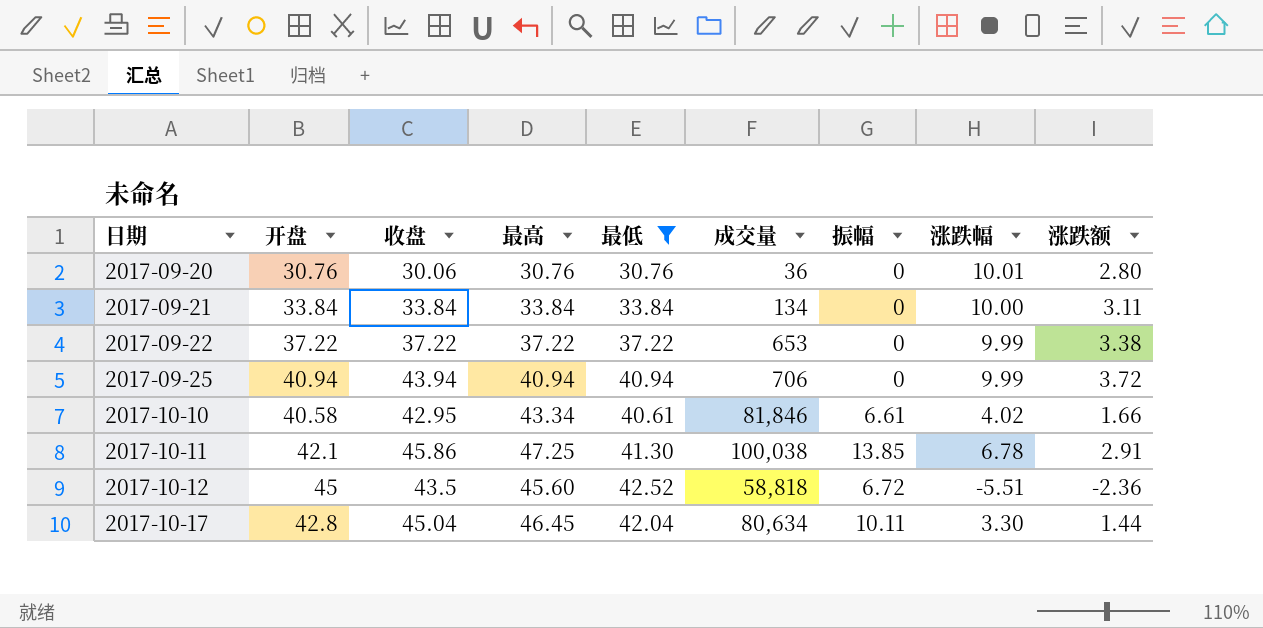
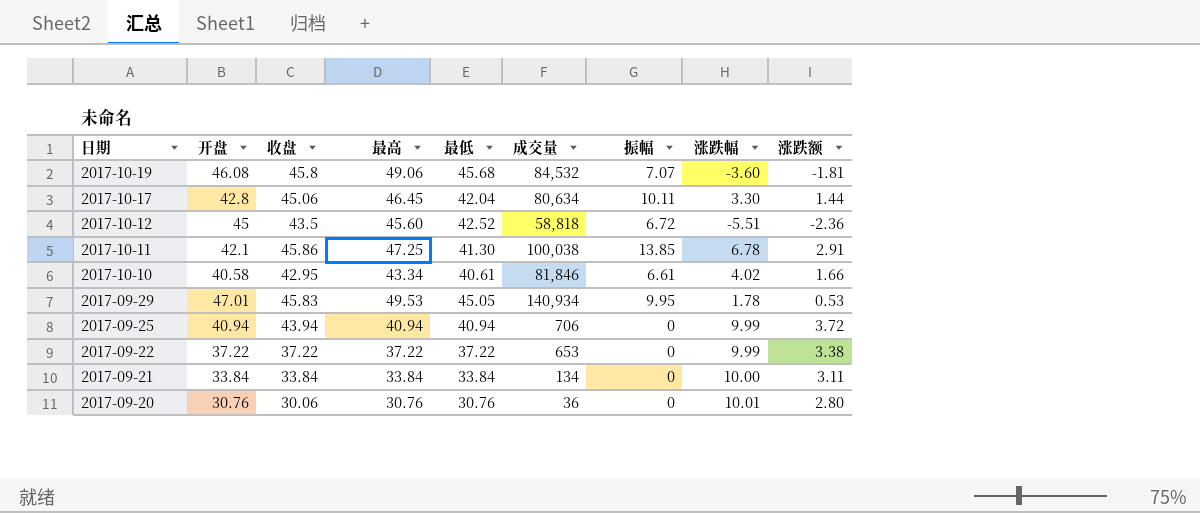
filter: 最低 <= 42.52 -> none
row order: 日期 ascending -> 日期 descending
2017-10-17 | 收盘: 45.04 -> 45.06

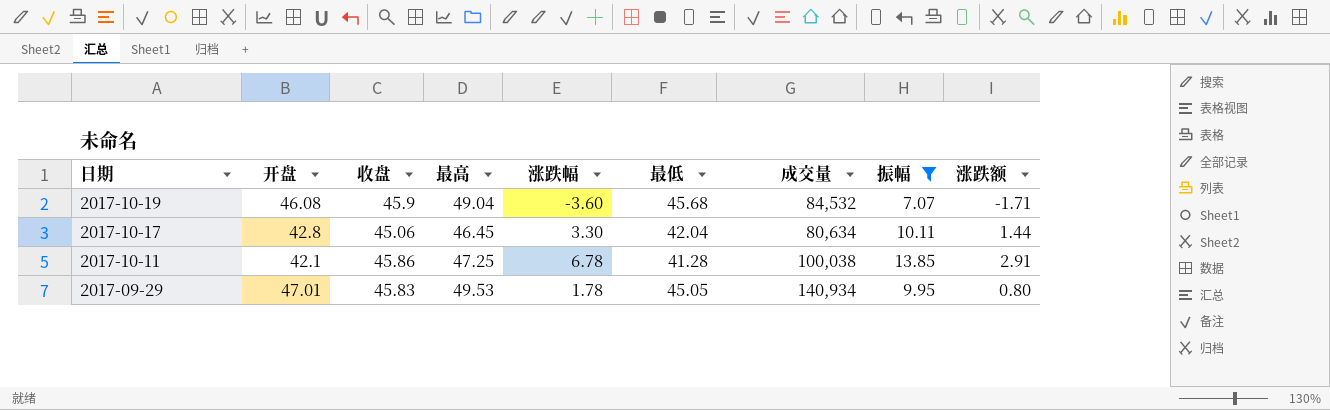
filter: none -> 振幅 >= 7.07
column 涨跌幅 | position: 8 -> 5
2017-10-19 | 收盘: 45.8 -> 45.9
2017-10-19 | 最高: 49.06 -> 49.04
2017-10-19 | 涨跌额: -1.81 -> -1.71
2017-10-11 | 最低: 41.30 -> 41.28
2017-09-29 | 涨跌额: 0.53 -> 0.80

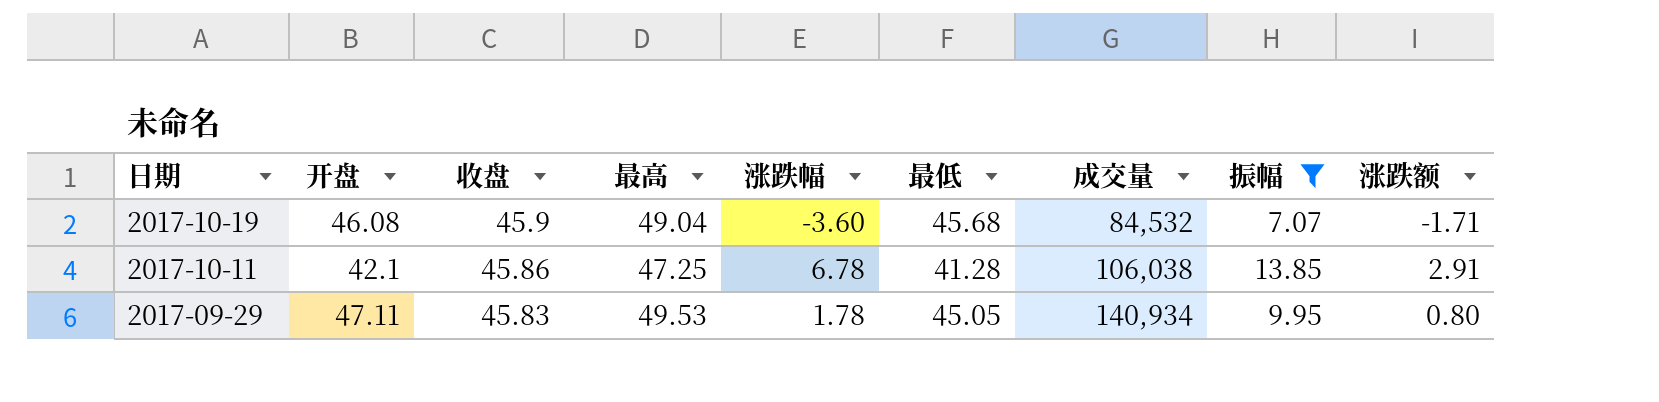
row 2017-10-17: 42.8 | 45.06 | 46.45 | 3.30 | 42.04 | 80,634 | 10.11 | 1.44 -> none
2017-10-11 | 成交量: 100,038 -> 106,038
2017-09-29 | 开盘: 47.01 -> 47.11

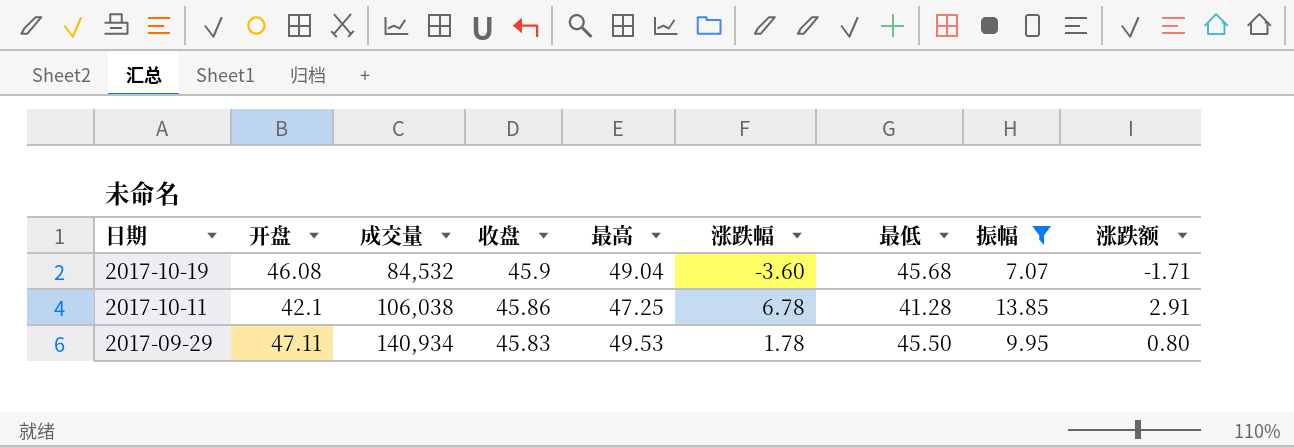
column 成交量 | position: 7 -> 3
2017-09-29 | 最低: 45.05 -> 45.50

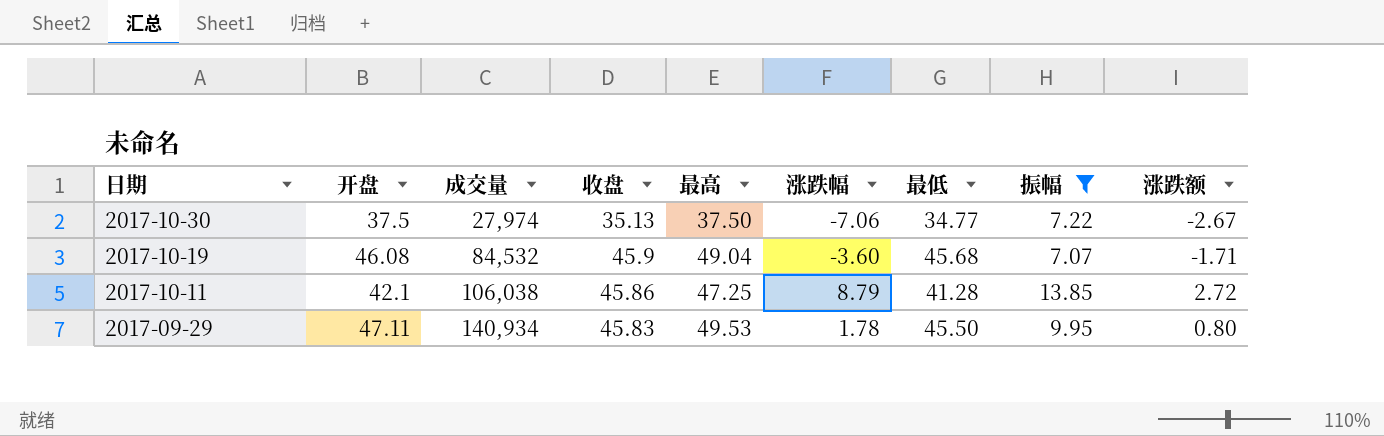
row 2017-10-30: none -> 37.5 | 27,974 | 35.13 | 37.50 | -7.06 | 34.77 | 7.22 | -2.67
2017-10-11 | 涨跌幅: 6.78 -> 8.79
2017-10-11 | 涨跌额: 2.91 -> 2.72

